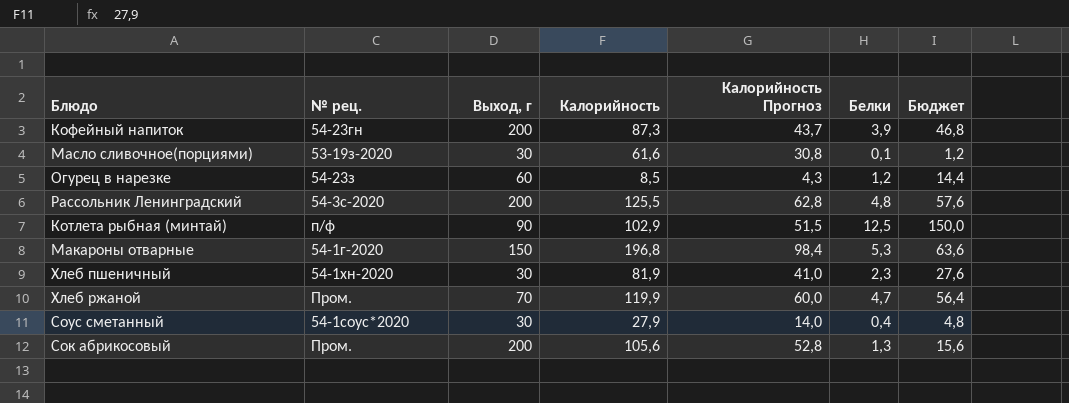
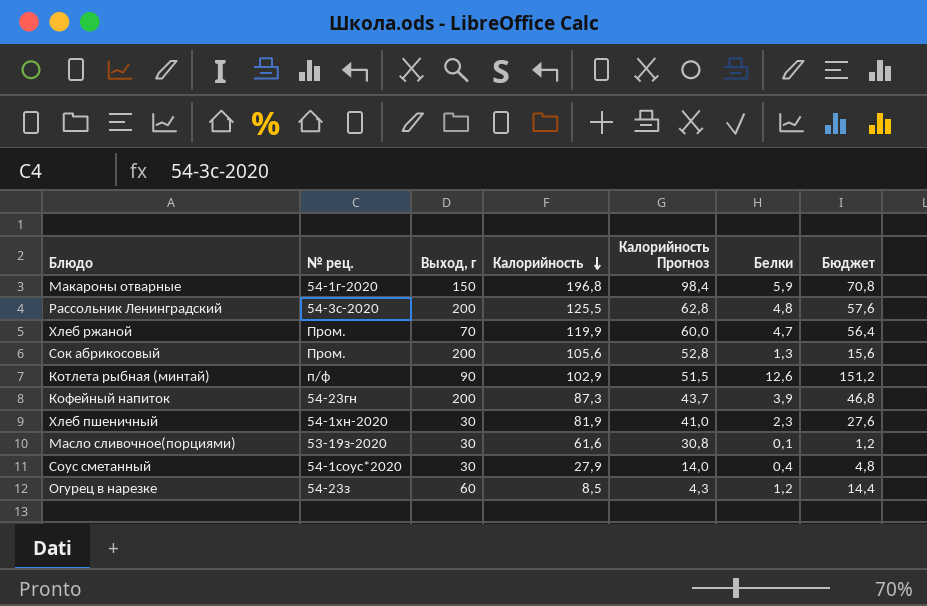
row order: none -> Калорийность descending
Макароны отварные | Белки: 5,3 -> 5,9
Макароны отварные | Бюджет: 63,6 -> 70,8
Котлета рыбная (минтай) | Белки: 12,5 -> 12,6
Котлета рыбная (минтай) | Бюджет: 150,0 -> 151,2

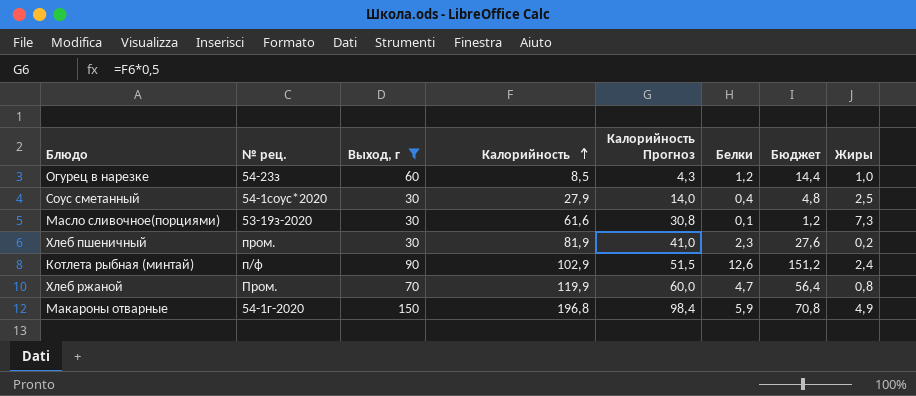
filter: none -> Выход, г != 200
row order: Калорийность descending -> Калорийность ascending
column Жиры | position: none -> 8
Хлеб пшеничный | № рец.: 54-1хн-2020 -> пром.

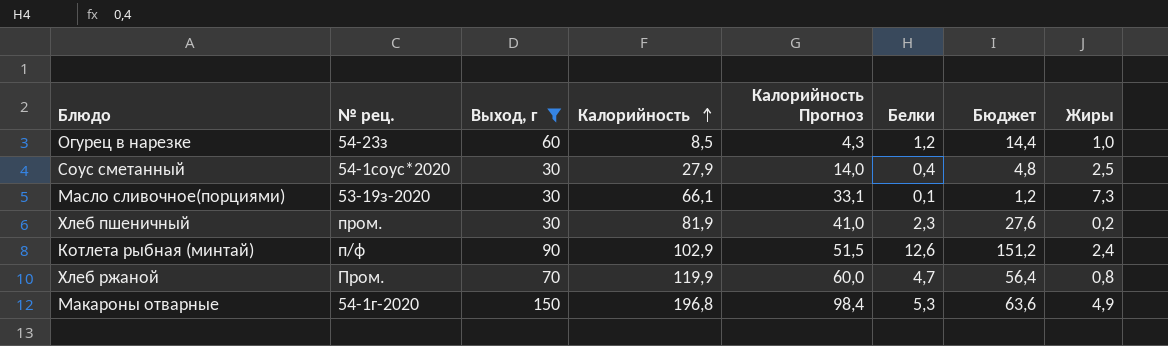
Масло сливочное(порциями) | Калорийность: 61,6 -> 66,1
Масло сливочное(порциями) | Калорийность Прогноз: 30,8 -> 33,1
Макароны отварные | Белки: 5,9 -> 5,3
Макароны отварные | Бюджет: 70,8 -> 63,6

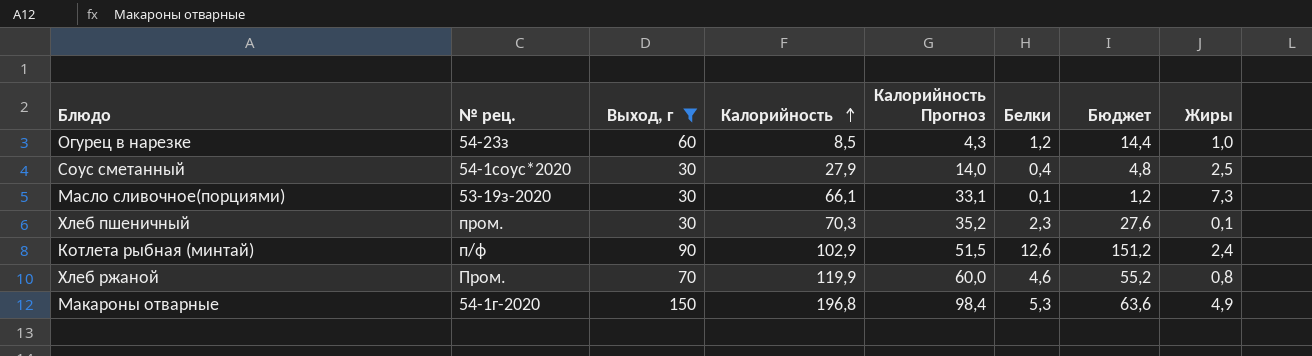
Хлеб пшеничный | Калорийность: 81,9 -> 70,3
Хлеб пшеничный | Калорийность Прогноз: 41,0 -> 35,2
Хлеб пшеничный | Жиры: 0,2 -> 0,1
Хлеб ржаной | Белки: 4,7 -> 4,6
Хлеб ржаной | Бюджет: 56,4 -> 55,2

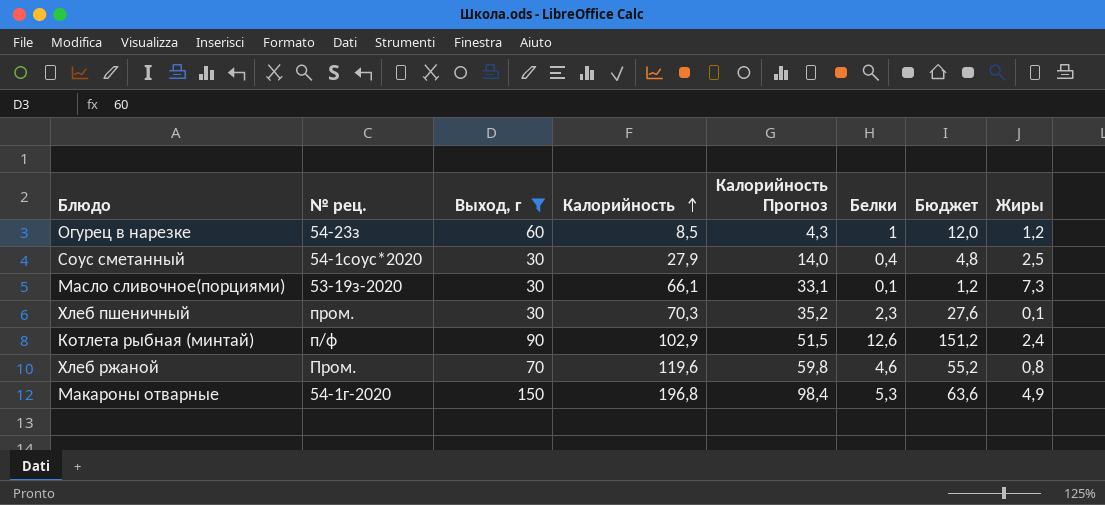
Огурец в нарезке | Белки: 1,2 -> 1
Огурец в нарезке | Бюджет: 14,4 -> 12,0
Огурец в нарезке | Жиры: 1,0 -> 1,2
Хлеб ржаной | Калорийность: 119,9 -> 119,6
Хлеб ржаной | Калорийность Прогноз: 60,0 -> 59,8

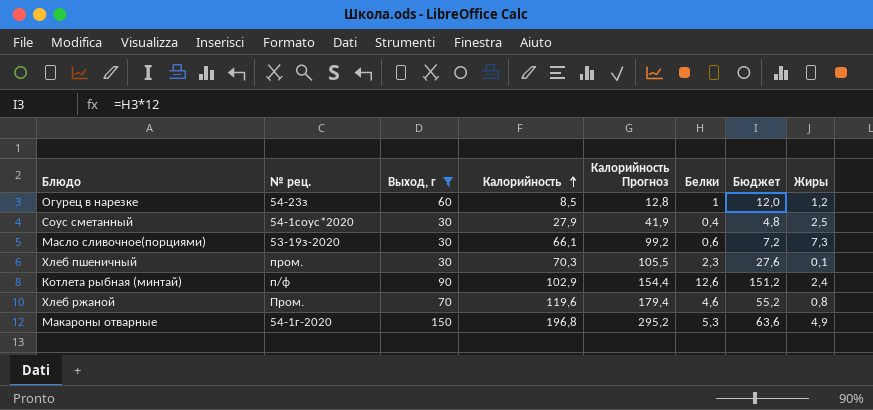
column Калорийность Прогноз | formula: [Калорийность] * 0,5 -> [Калорийность] * 1,5
Масло сливочное(порциями) | Белки: 0,1 -> 0,6
Масло сливочное(порциями) | Бюджет: 1,2 -> 7,2

